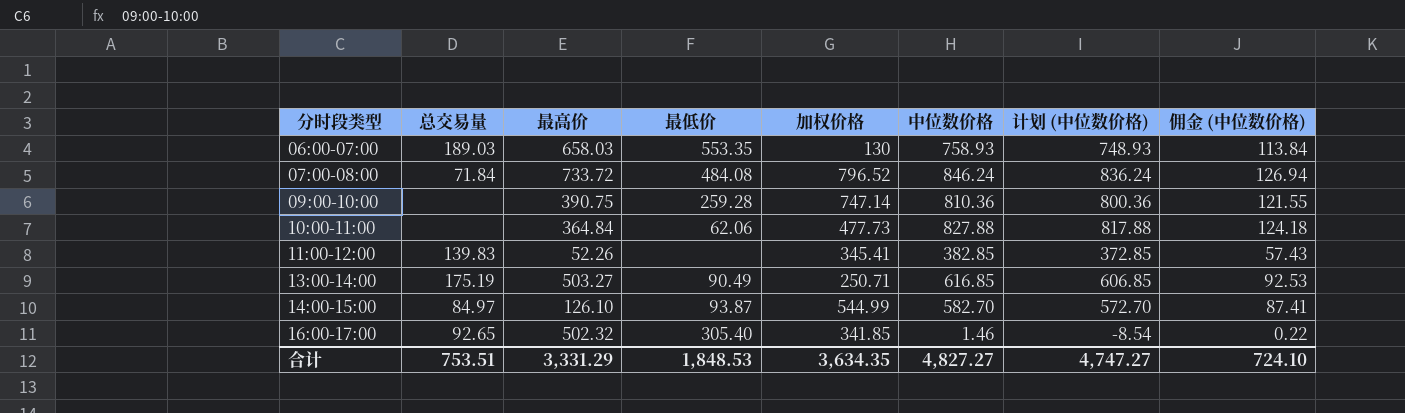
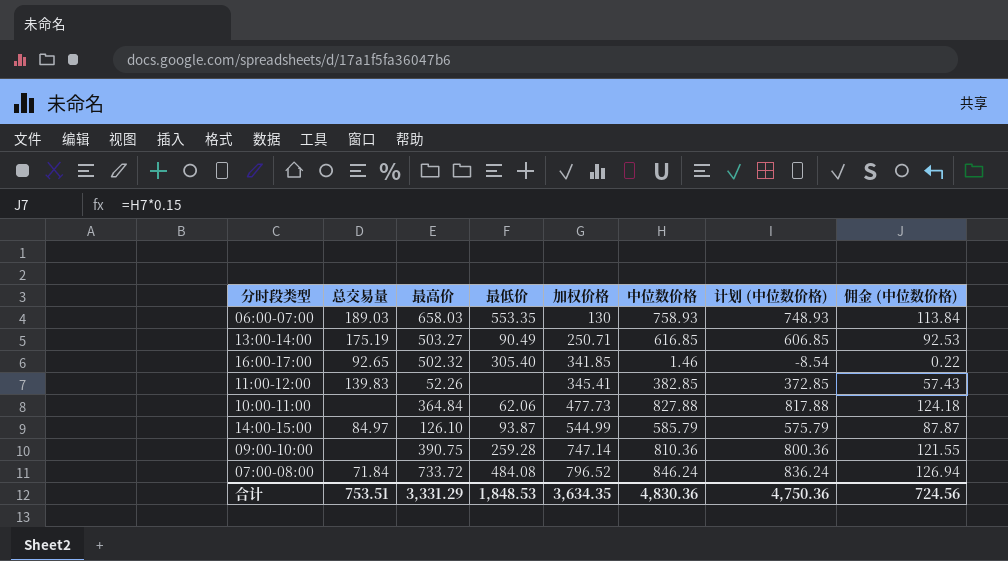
row order: 分时段类型 ascending -> 加权价格 ascending
14:00-15:00 | 中位数价格: 582.70 -> 585.79
14:00-15:00 | 计划 (中位数价格): 572.70 -> 575.79
14:00-15:00 | 佣金 (中位数价格): 87.41 -> 87.87
合计 | 中位数价格: 4,827.27 -> 4,830.36
合计 | 计划 (中位数价格): 4,747.27 -> 4,750.36
合计 | 佣金 (中位数价格): 724.10 -> 724.56

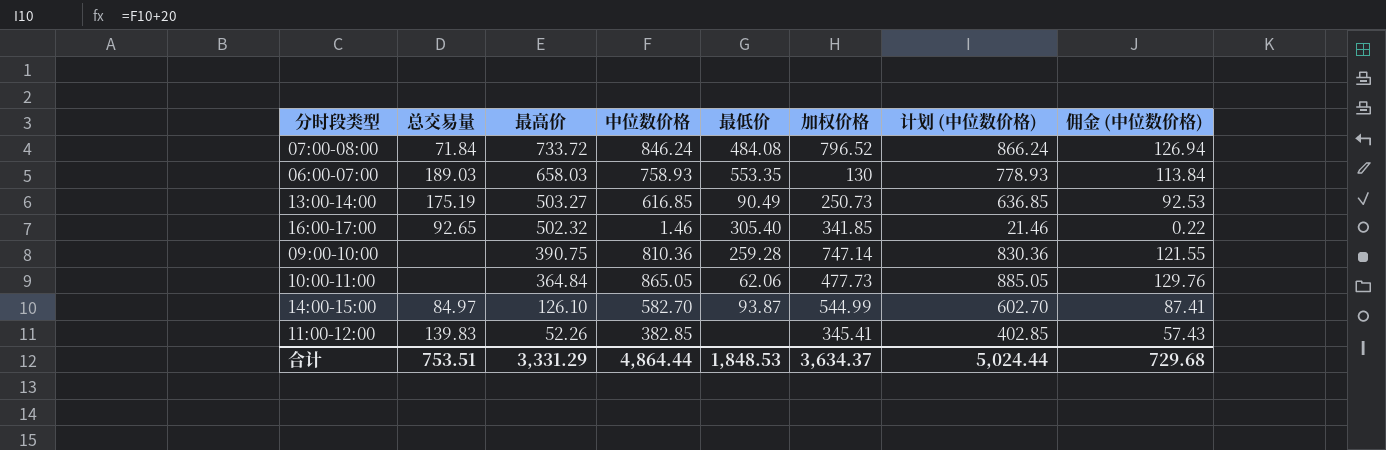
row order: 加权价格 ascending -> 最高价 descending
column 中位数价格 | position: 6 -> 4
column 计划 (中位数价格) | formula: [中位数价格] - 10 -> [中位数价格] + 20
13:00-14:00 | 加权价格: 250.71 -> 250.73
10:00-11:00 | 中位数价格: 827.88 -> 865.05
10:00-11:00 | 佣金 (中位数价格): 124.18 -> 129.76
14:00-15:00 | 中位数价格: 585.79 -> 582.70
14:00-15:00 | 佣金 (中位数价格): 87.87 -> 87.41
合计 | 中位数价格: 4,830.36 -> 4,864.44
合计 | 加权价格: 3,634.35 -> 3,634.37
合计 | 计划 (中位数价格): 4,750.36 -> 5,024.44
合计 | 佣金 (中位数价格): 724.56 -> 729.68

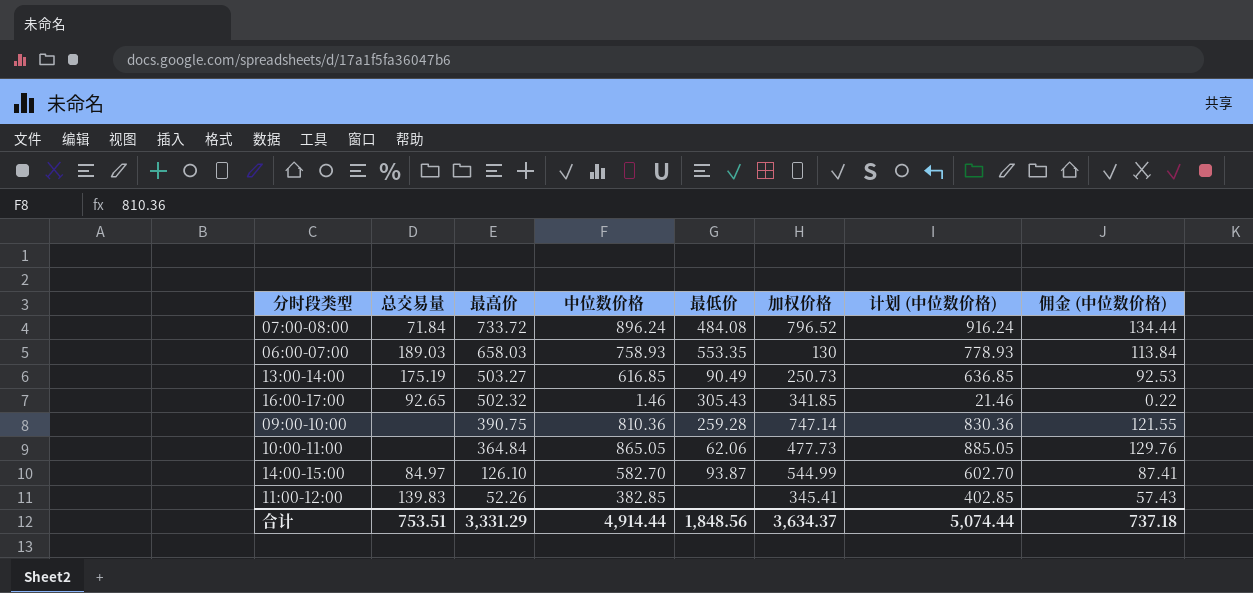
07:00-08:00 | 中位数价格: 846.24 -> 896.24
07:00-08:00 | 计划 (中位数价格): 866.24 -> 916.24
07:00-08:00 | 佣金 (中位数价格): 126.94 -> 134.44
16:00-17:00 | 最低价: 305.40 -> 305.43
合计 | 中位数价格: 4,864.44 -> 4,914.44
合计 | 最低价: 1,848.53 -> 1,848.56
合计 | 计划 (中位数价格): 5,024.44 -> 5,074.44
合计 | 佣金 (中位数价格): 729.68 -> 737.18

